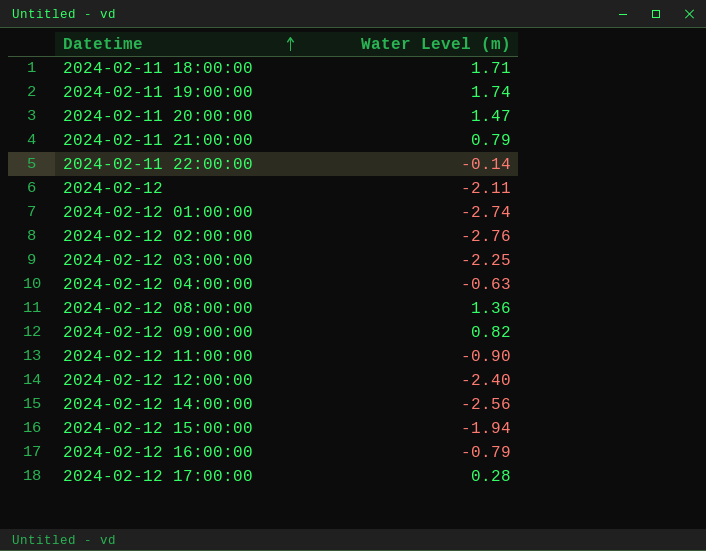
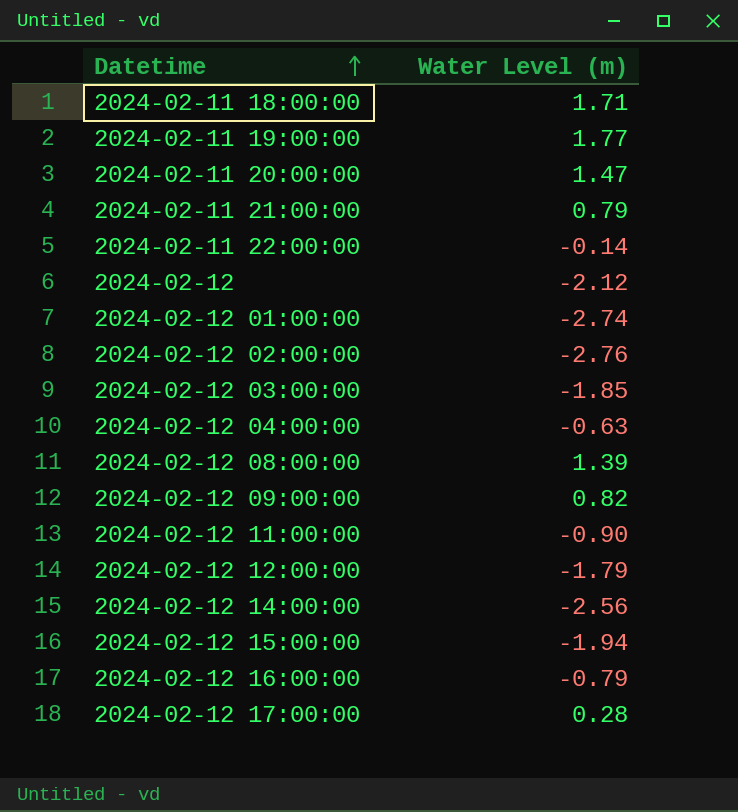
2024-02-11 19:00:00 | Water Level (m): 1.74 -> 1.77
2024-02-12 | Water Level (m): -2.11 -> -2.12
2024-02-12 03:00:00 | Water Level (m): -2.25 -> -1.85
2024-02-12 08:00:00 | Water Level (m): 1.36 -> 1.39
2024-02-12 12:00:00 | Water Level (m): -2.40 -> -1.79

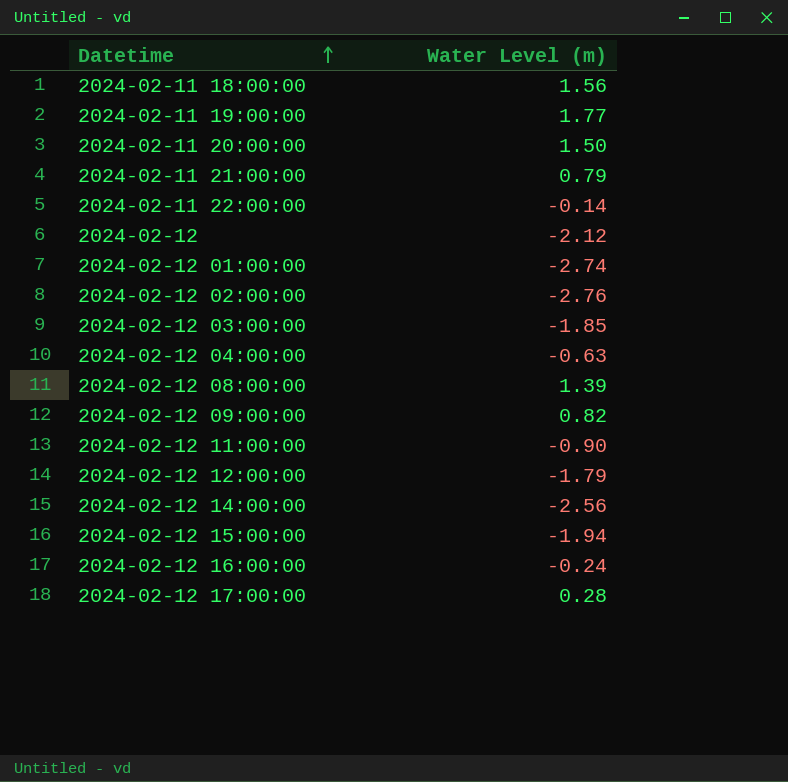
2024-02-11 18:00:00 | Water Level (m): 1.71 -> 1.56
2024-02-11 20:00:00 | Water Level (m): 1.47 -> 1.50
2024-02-12 16:00:00 | Water Level (m): -0.79 -> -0.24

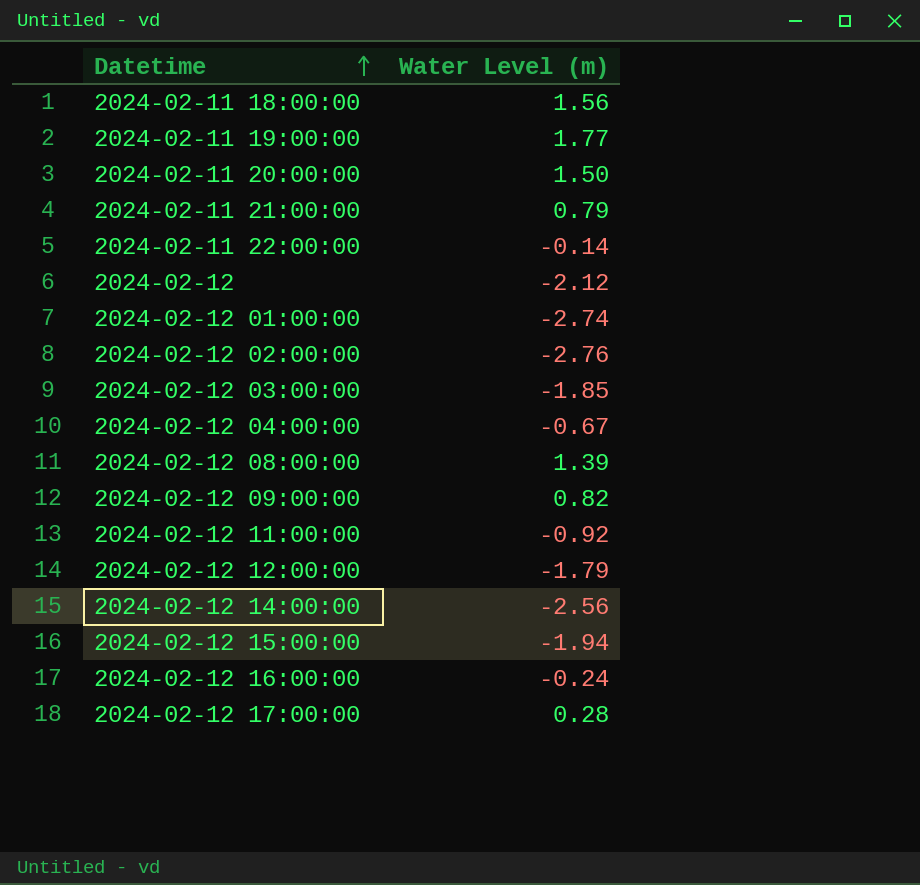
2024-02-12 04:00:00 | Water Level (m): -0.63 -> -0.67
2024-02-12 11:00:00 | Water Level (m): -0.90 -> -0.92

